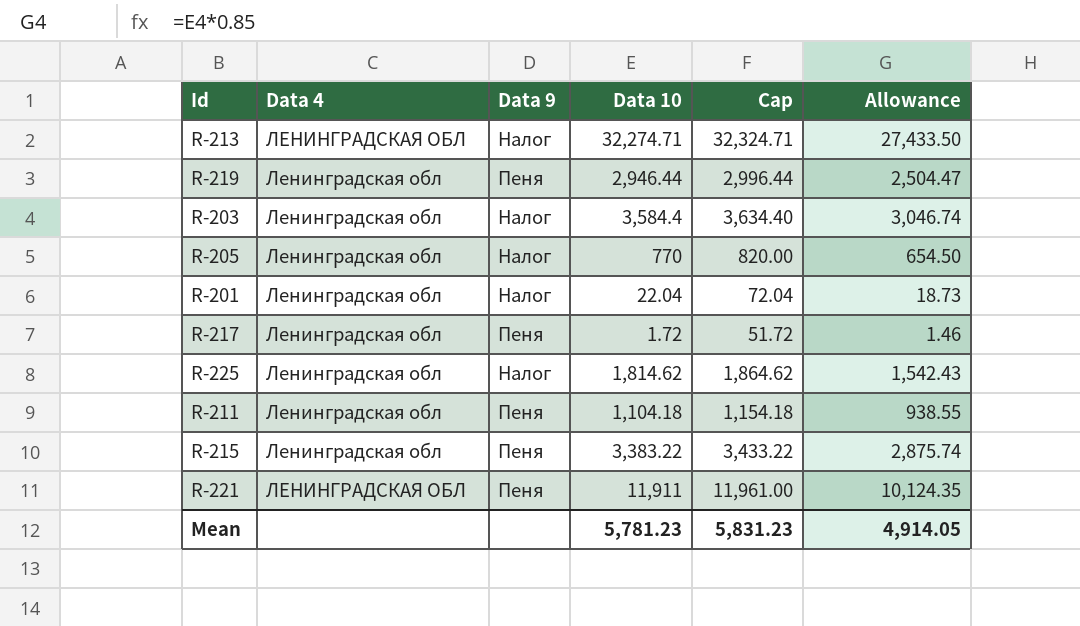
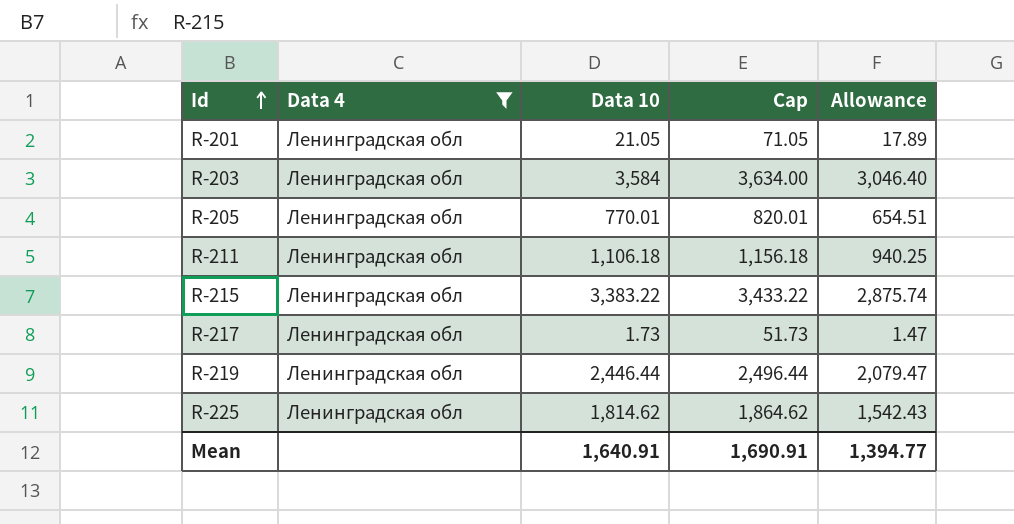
filter: none -> Data 4 = Ленинградская обл
row order: none -> Id ascending
column Data 9 | position: 3 -> none
R-201 | Data 10: 22.04 -> 21.05
R-201 | Cap: 72.04 -> 71.05
R-201 | Allowance: 18.73 -> 17.89
R-203 | Data 10: 3,584.4 -> 3,584
R-203 | Cap: 3,634.40 -> 3,634.00
R-203 | Allowance: 3,046.74 -> 3,046.40
R-205 | Data 10: 770 -> 770.01
R-205 | Cap: 820.00 -> 820.01
R-205 | Allowance: 654.50 -> 654.51
R-211 | Data 10: 1,104.18 -> 1,106.18
R-211 | Cap: 1,154.18 -> 1,156.18
R-211 | Allowance: 938.55 -> 940.25
R-217 | Data 10: 1.72 -> 1.73
R-217 | Cap: 51.72 -> 51.73
R-217 | Allowance: 1.46 -> 1.47
R-219 | Data 10: 2,946.44 -> 2,446.44
R-219 | Cap: 2,996.44 -> 2,496.44
R-219 | Allowance: 2,504.47 -> 2,079.47
Mean | Data 10: 5,781.23 -> 1,640.91
Mean | Cap: 5,831.23 -> 1,690.91
Mean | Allowance: 4,914.05 -> 1,394.77

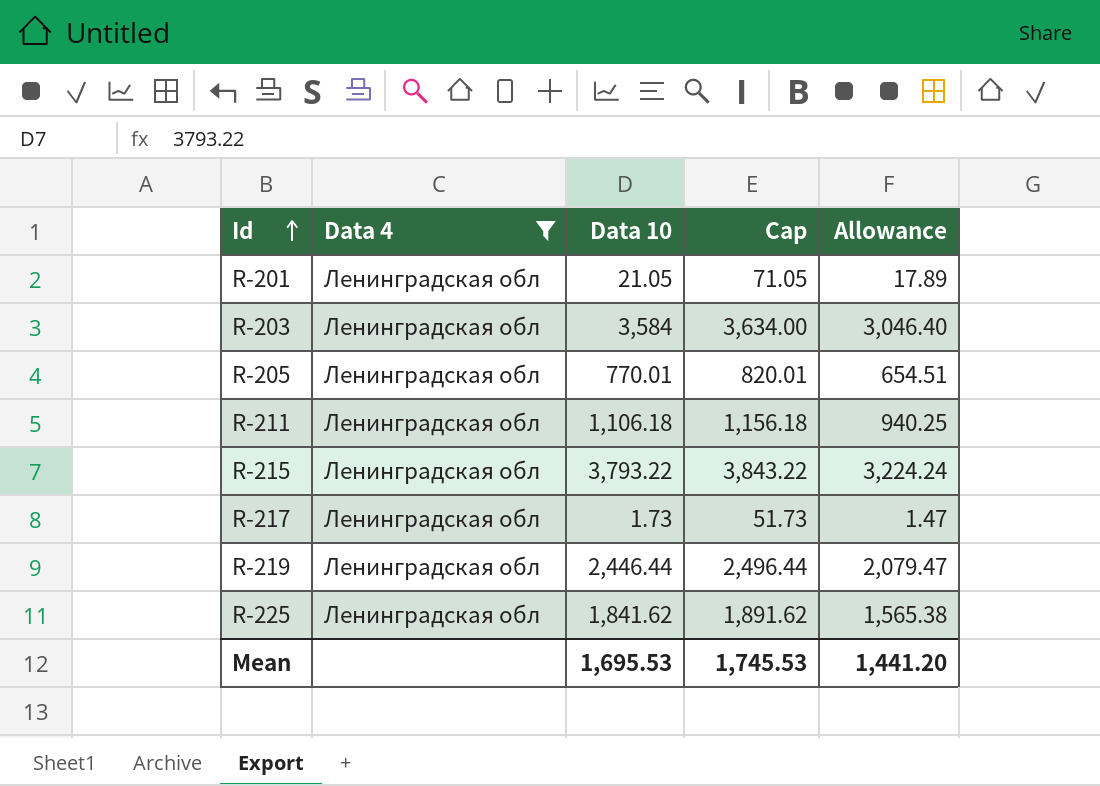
R-215 | Data 10: 3,383.22 -> 3,793.22
R-215 | Cap: 3,433.22 -> 3,843.22
R-215 | Allowance: 2,875.74 -> 3,224.24
R-225 | Data 10: 1,814.62 -> 1,841.62
R-225 | Cap: 1,864.62 -> 1,891.62
R-225 | Allowance: 1,542.43 -> 1,565.38
Mean | Data 10: 1,640.91 -> 1,695.53
Mean | Cap: 1,690.91 -> 1,745.53
Mean | Allowance: 1,394.77 -> 1,441.20

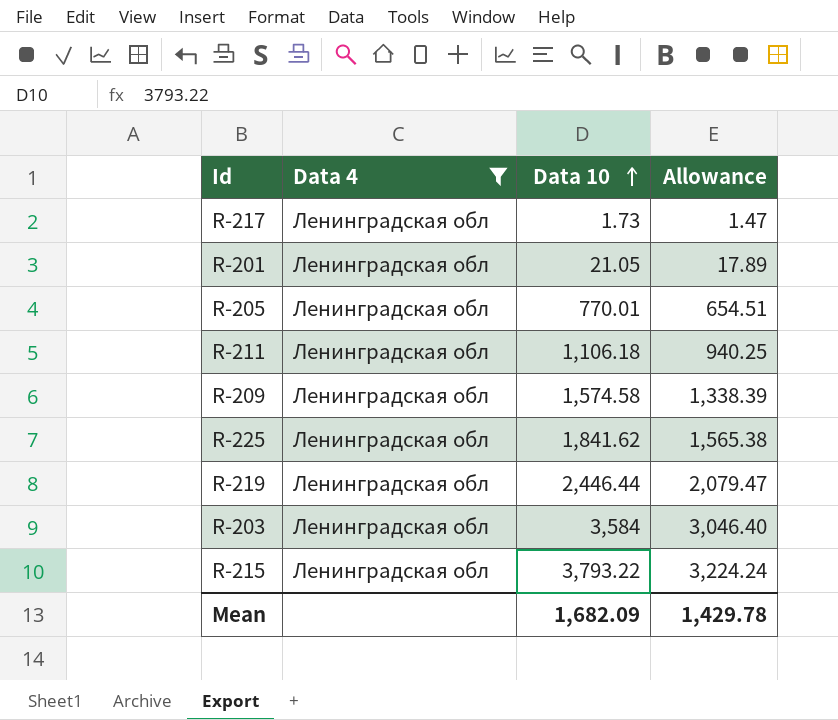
row order: Id ascending -> Data 10 ascending
column Cap | formula: [Data 10] + 50 -> none
row R-209: none -> Ленинградская обл | 1,574.58 | 1,338.39
Mean | Data 10: 1,695.53 -> 1,682.09
Mean | Allowance: 1,441.20 -> 1,429.78

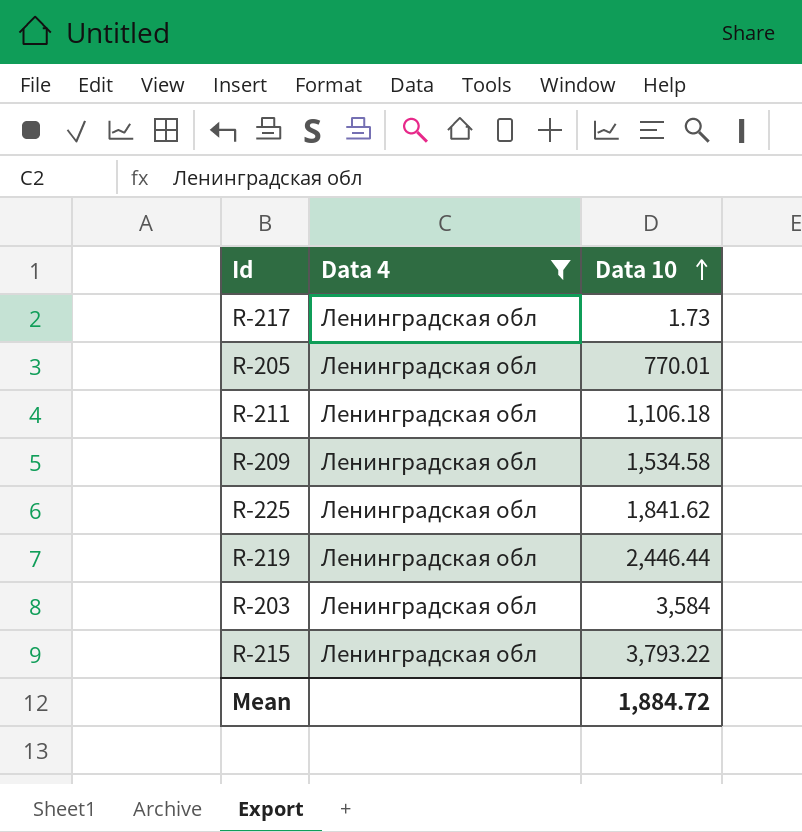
column Allowance | formula: [Data 10] * 0.85 -> none
row R-201: Ленинградская обл | 21.05 | 17.89 -> none
R-209 | Data 10: 1,574.58 -> 1,534.58
Mean | Data 10: 1,682.09 -> 1,884.72

